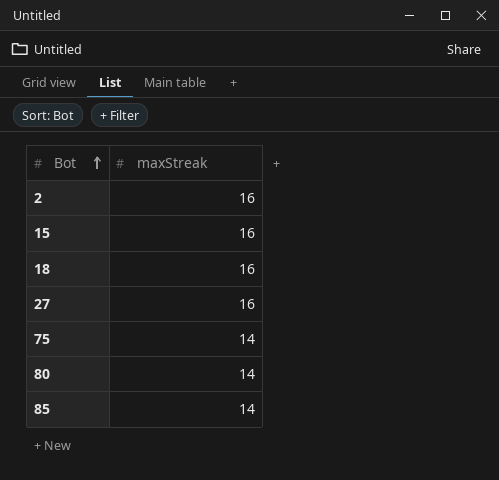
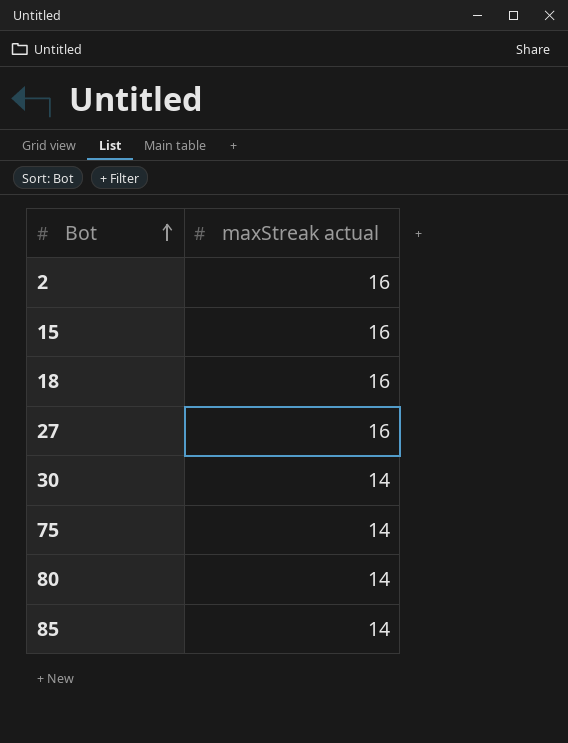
column name: maxStreak -> maxStreak actual
row 30: none -> 14

